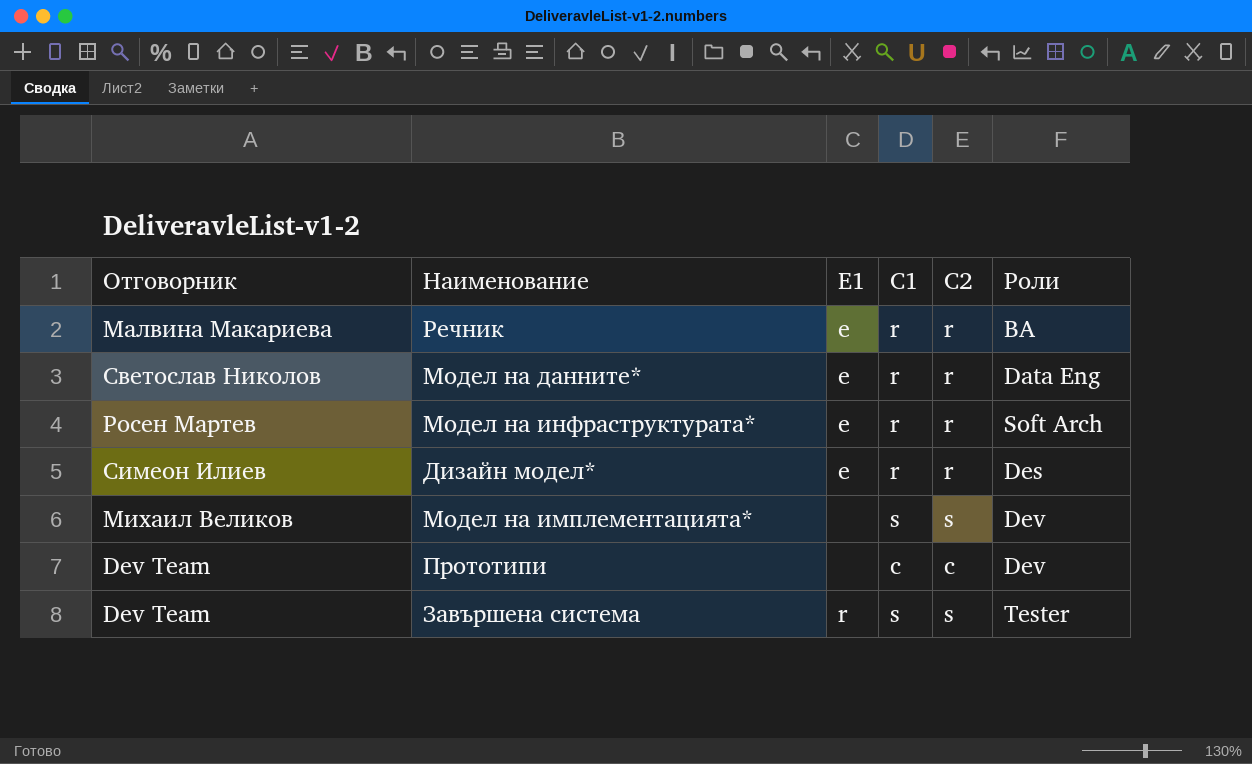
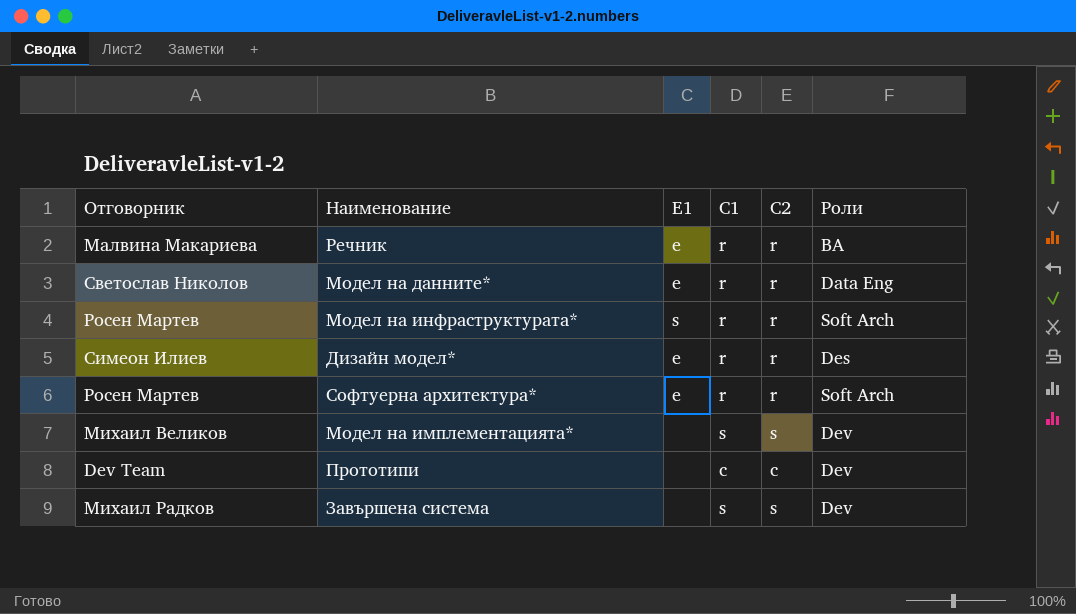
Модел на инфраструктурата* | E1: e -> s
row Софтуерна архитектура*: none -> Росен Мартев | e | r | r | Soft Arch
Завършена система | Отговорник: Dev Team -> Михаил Радков
Завършена система | E1: r -> none
Завършена система | Роли: Tester -> Dev

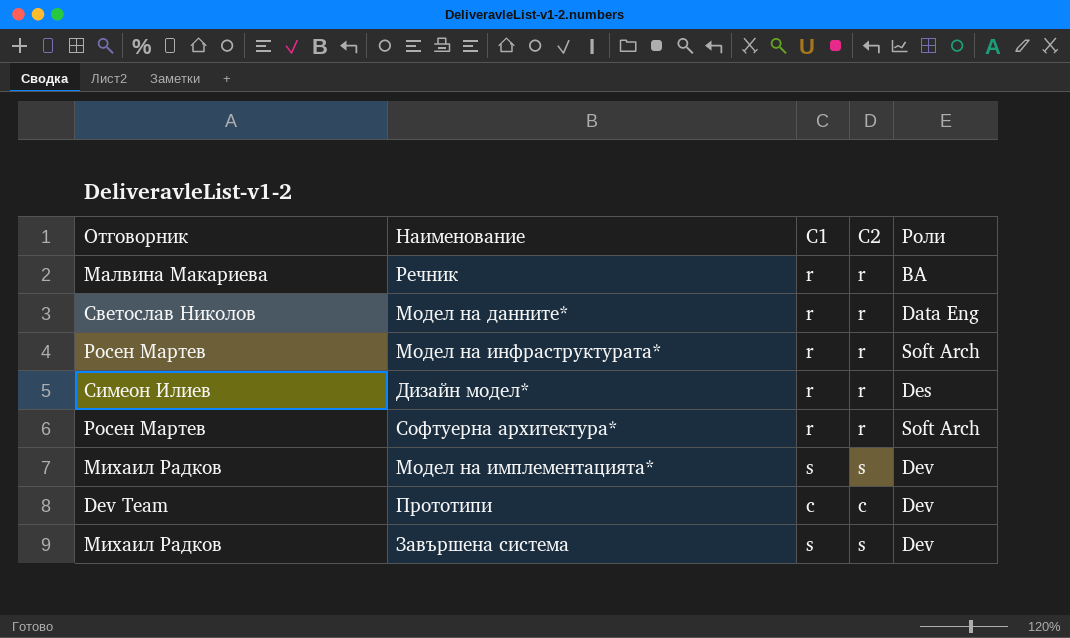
column E1 | position: 3 -> none
Модел на имплементацията* | Отговорник: Михаил Великов -> Михаил Радков

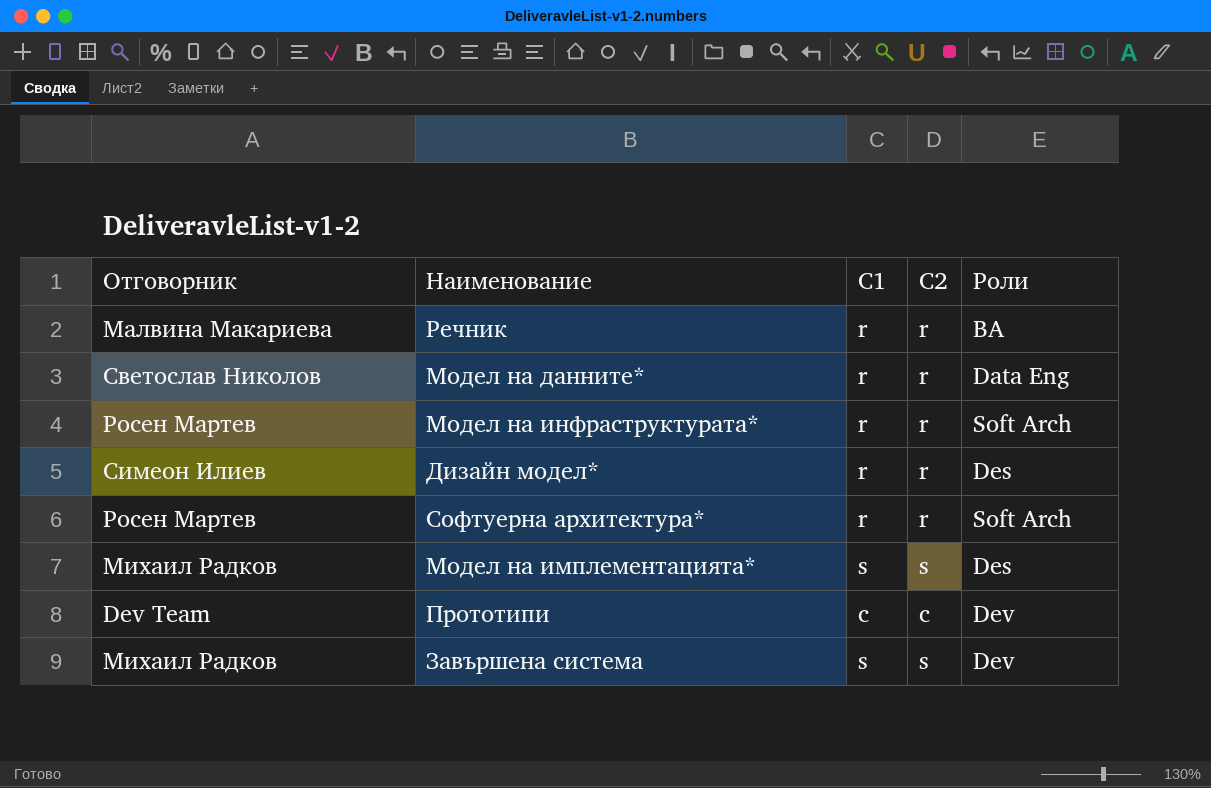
Модел на имплементацията* | Роли: Dev -> Des

